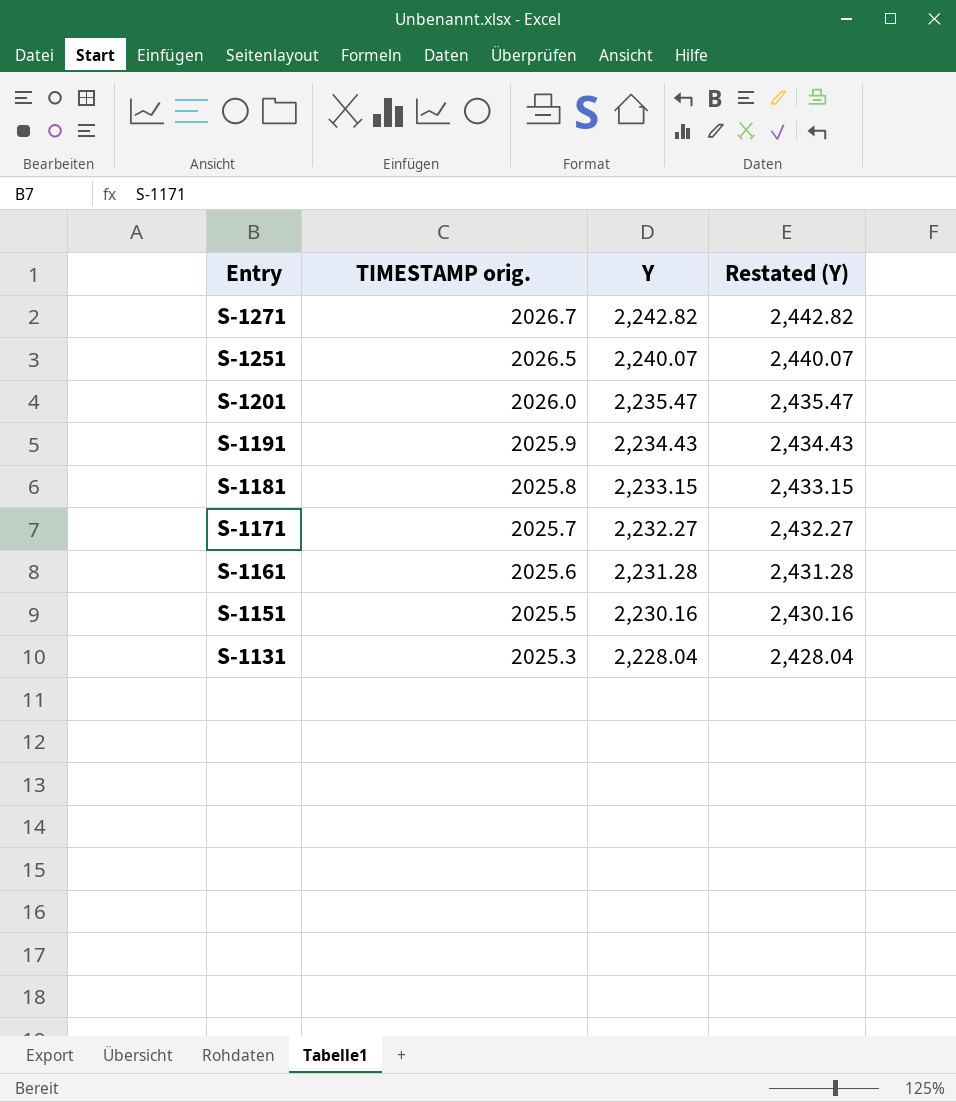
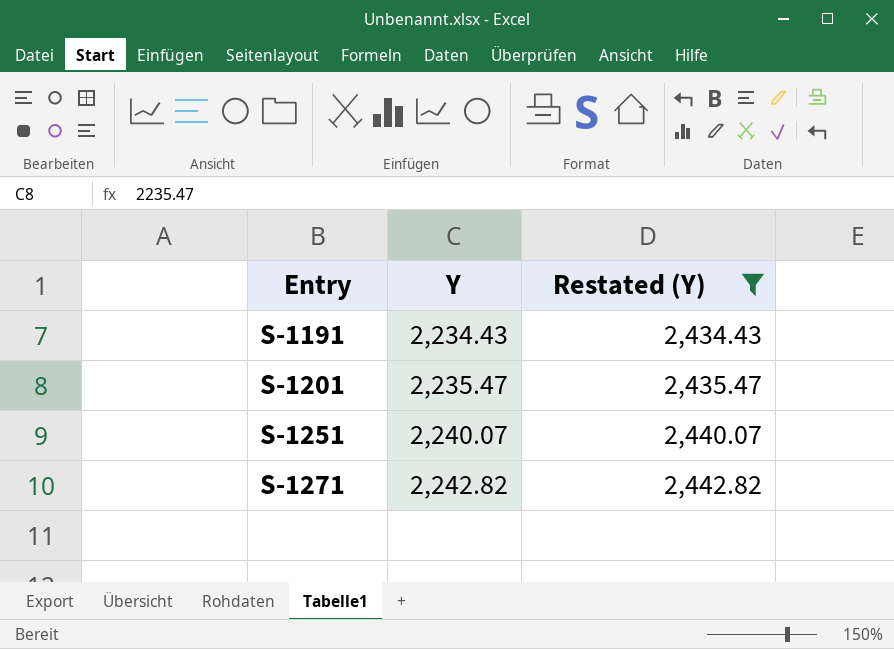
filter: none -> Restated (Y) >= 2,434.43
row order: Entry descending -> Entry ascending
column TIMESTAMP orig. | position: 2 -> none

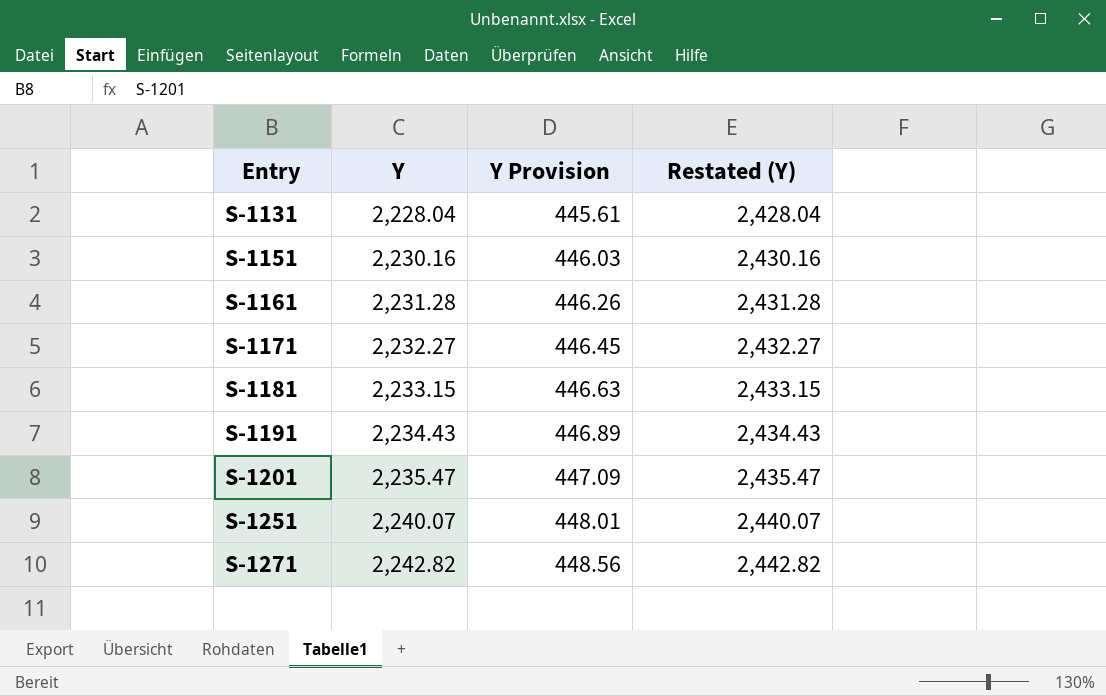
filter: Restated (Y) >= 2,434.43 -> none
column Y Provision | formula: none -> [Y] * 0.2

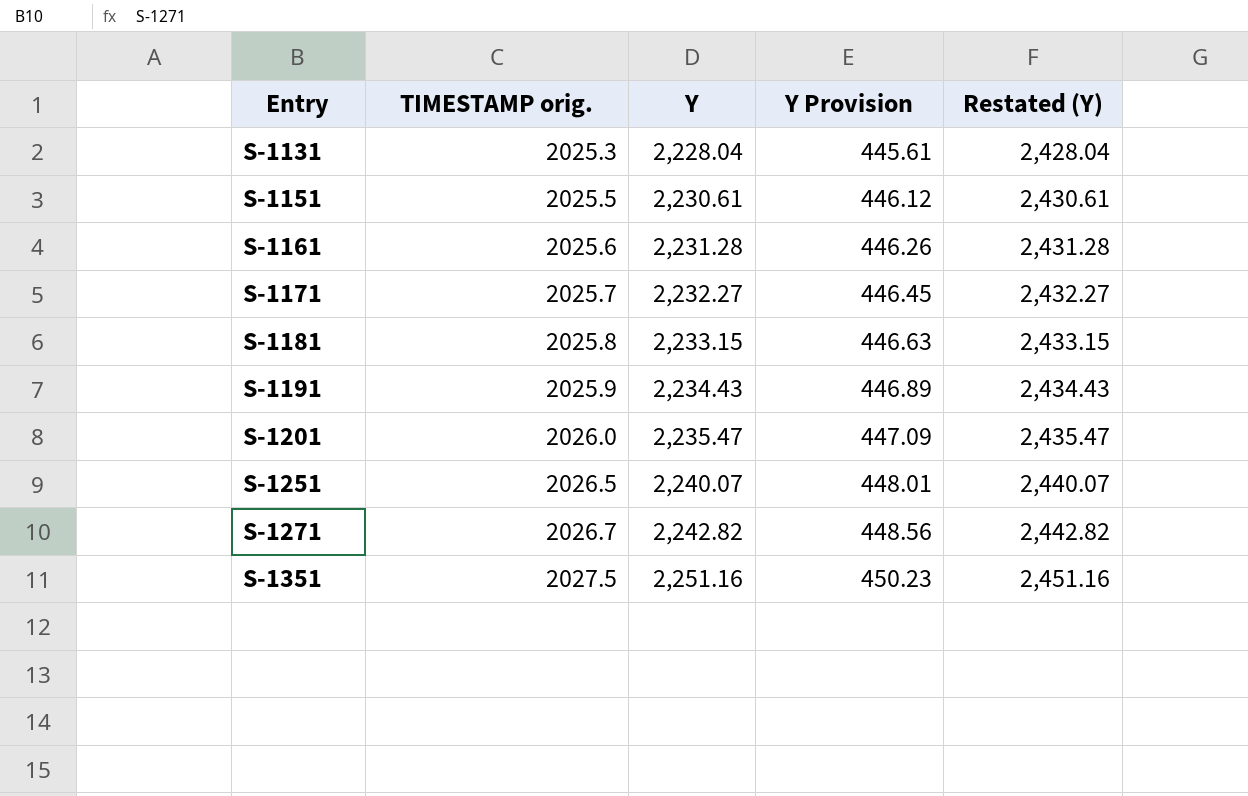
column TIMESTAMP orig. | position: none -> 2
S-1151 | Y: 2,230.16 -> 2,230.61
S-1151 | Y Provision: 446.03 -> 446.12
S-1151 | Restated (Y): 2,430.16 -> 2,430.61
row S-1351: none -> 2027.5 | 2,251.16 | 450.23 | 2,451.16

